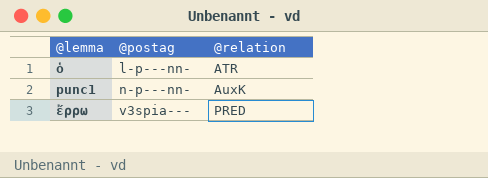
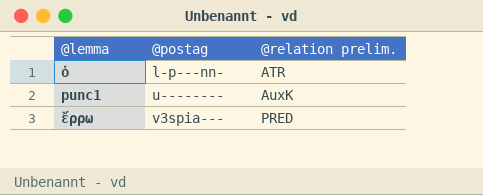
column name: @relation -> @relation prelim.
punc1 | @postag: n-p---nn- -> u--------

